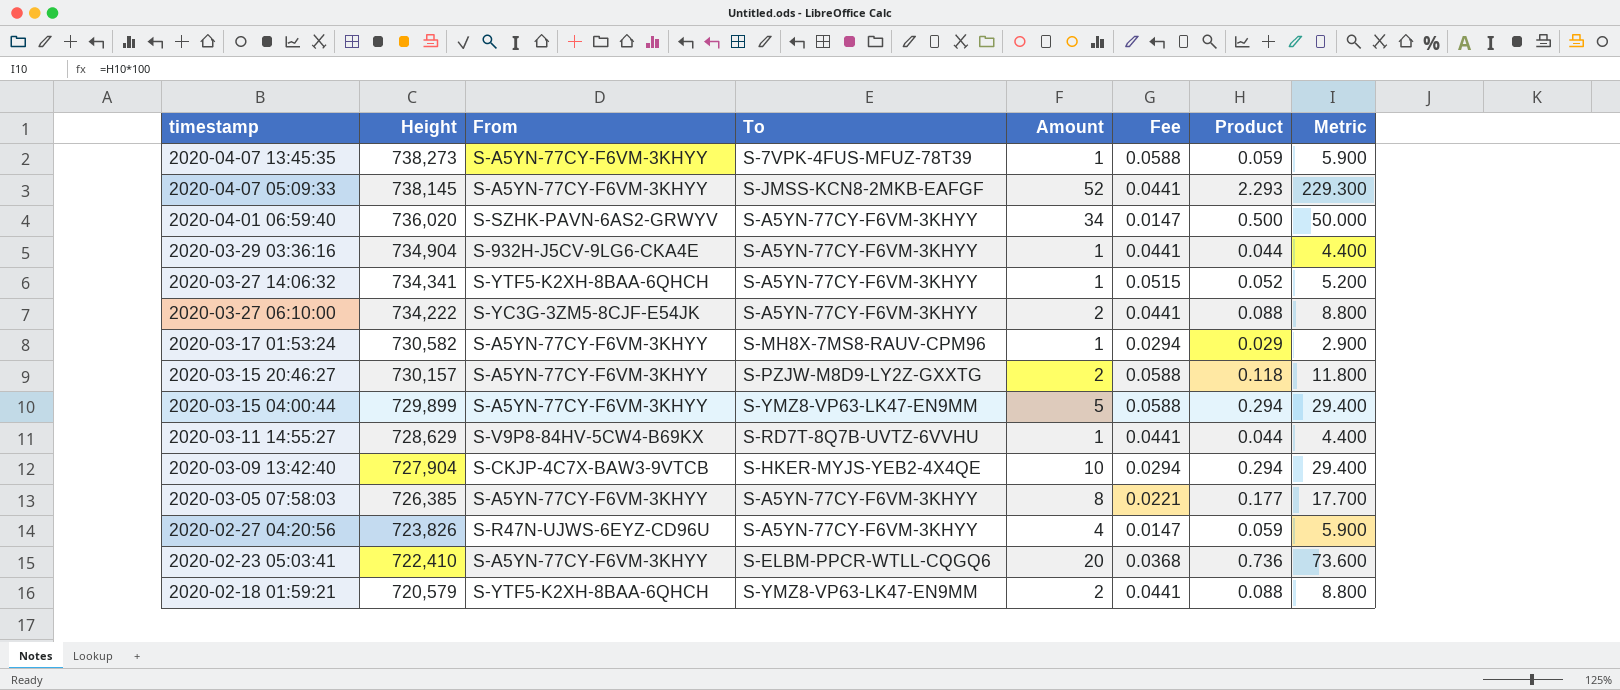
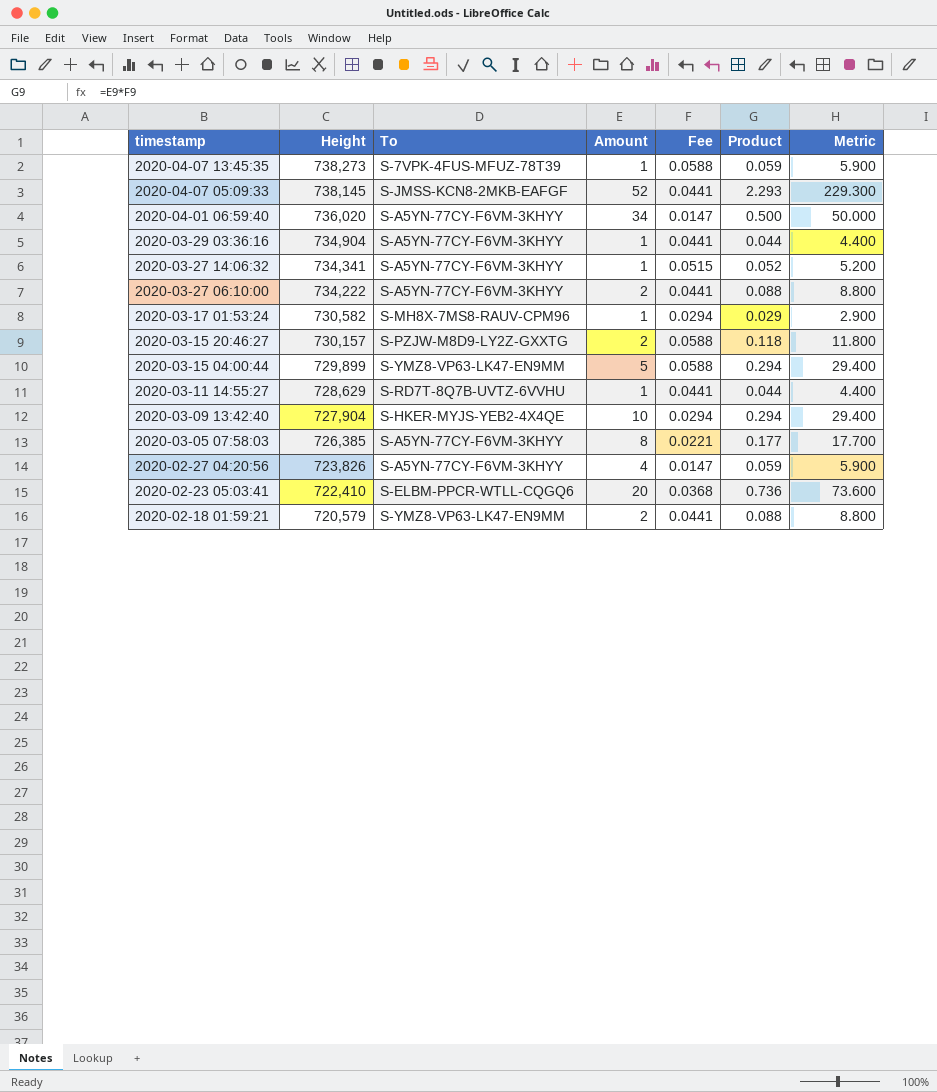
column From | position: 3 -> none

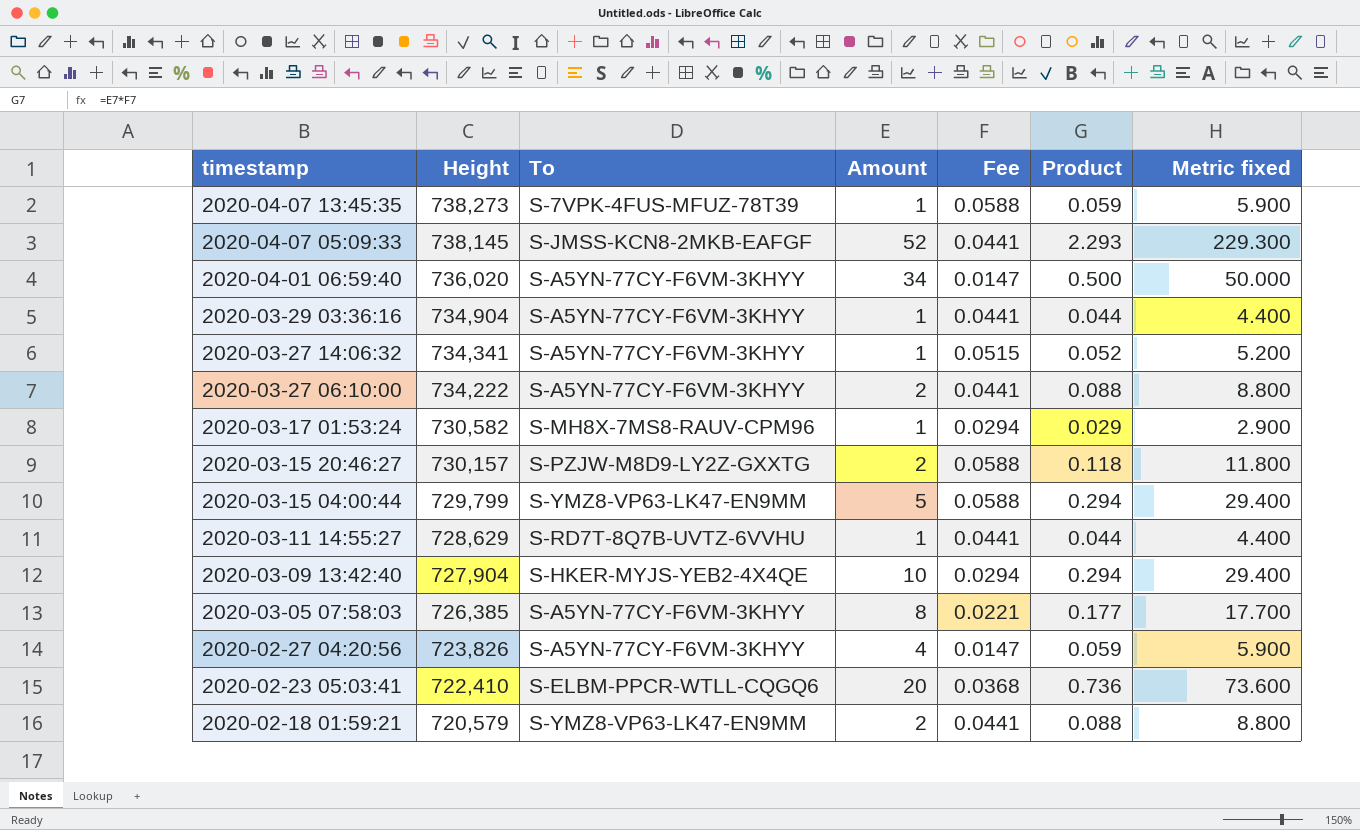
column name: Metric -> Metric fixed
2020-03-15 04:00:44 | Height: 729,899 -> 729,799

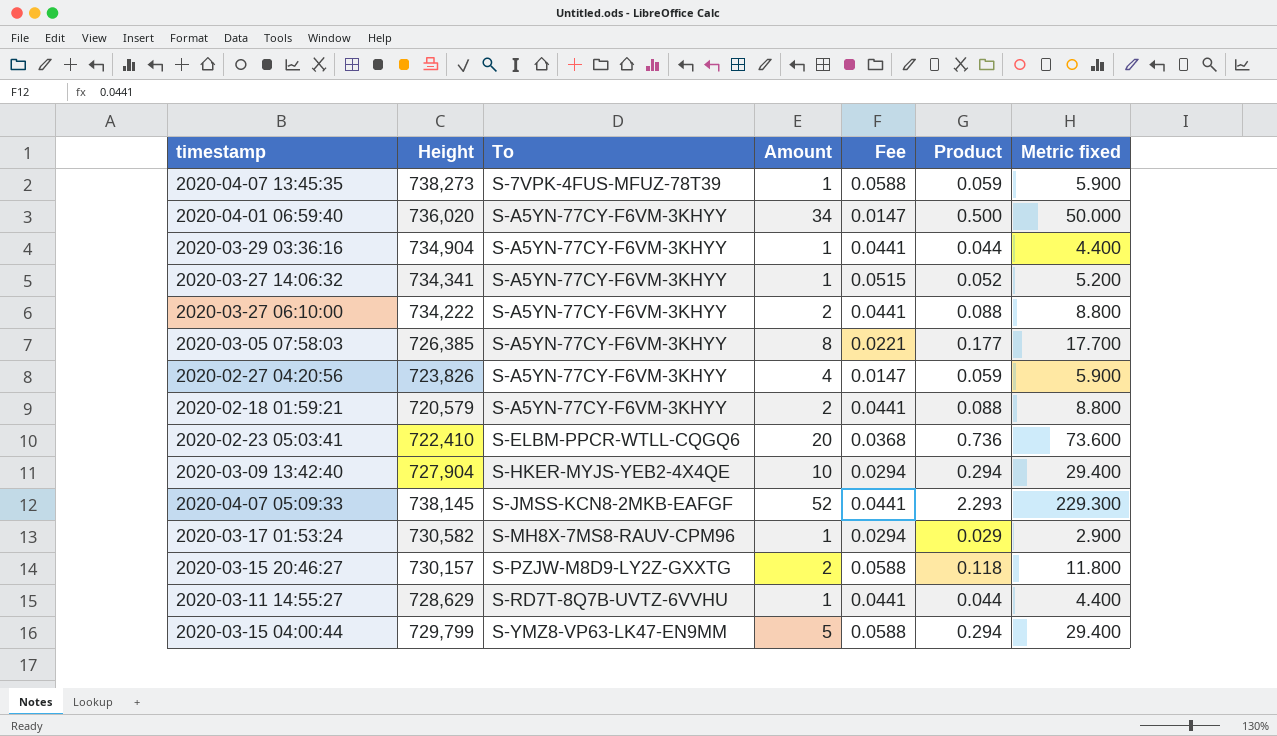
row order: timestamp descending -> To ascending
2020-02-18 01:59:21 | To: S-YMZ8-VP63-LK47-EN9MM -> S-A5YN-77CY-F6VM-3KHYY

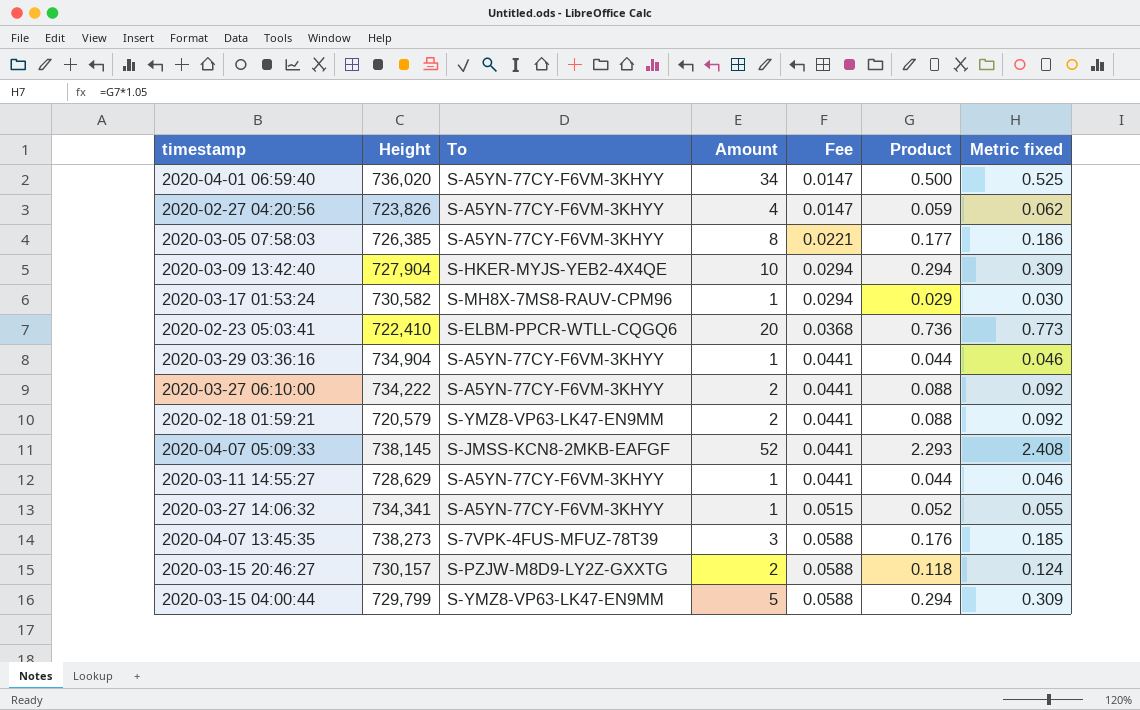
row order: To ascending -> Fee ascending
column Metric fixed | formula: [Product] * 100 -> [Product] * 1.05
2020-02-18 01:59:21 | To: S-A5YN-77CY-F6VM-3KHYY -> S-YMZ8-VP63-LK47-EN9MM
2020-03-11 14:55:27 | To: S-RD7T-8Q7B-UVTZ-6VVHU -> S-A5YN-77CY-F6VM-3KHYY
2020-04-07 13:45:35 | Amount: 1 -> 3
2020-04-07 13:45:35 | Product: 0.059 -> 0.176

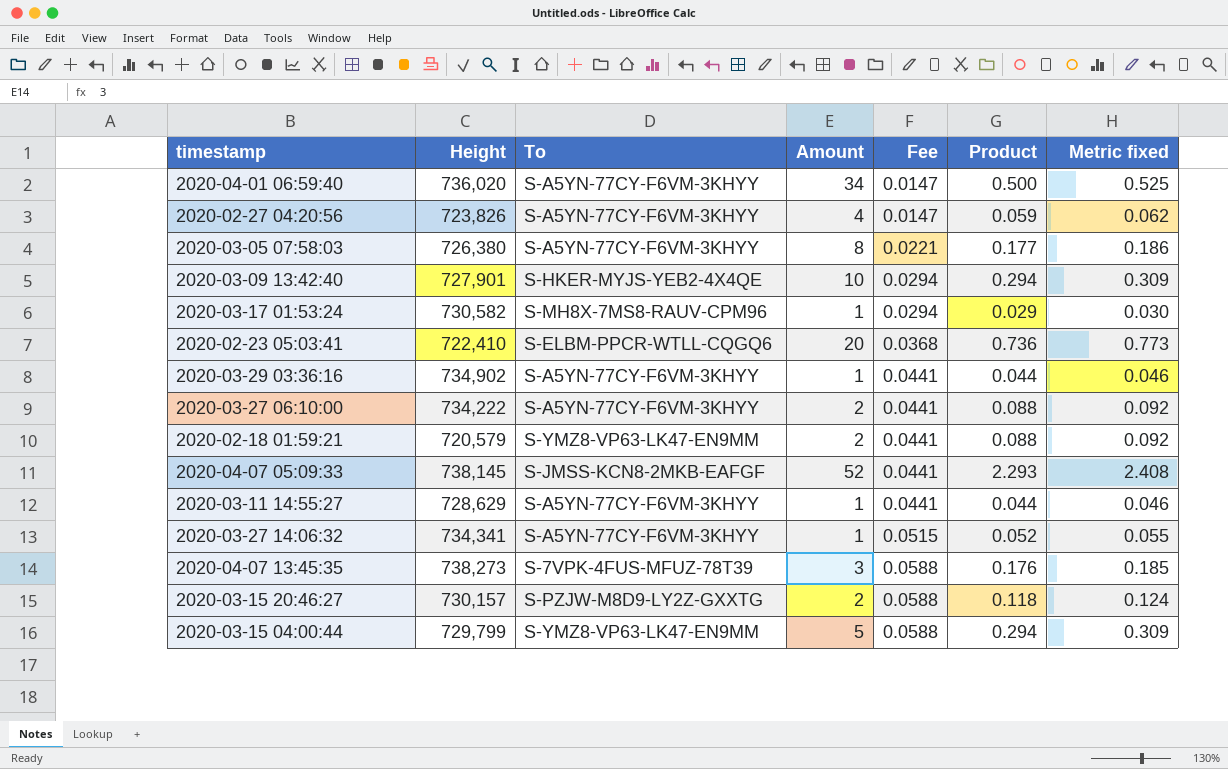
2020-03-05 07:58:03 | Height: 726,385 -> 726,380
2020-03-09 13:42:40 | Height: 727,904 -> 727,901
2020-03-29 03:36:16 | Height: 734,904 -> 734,902

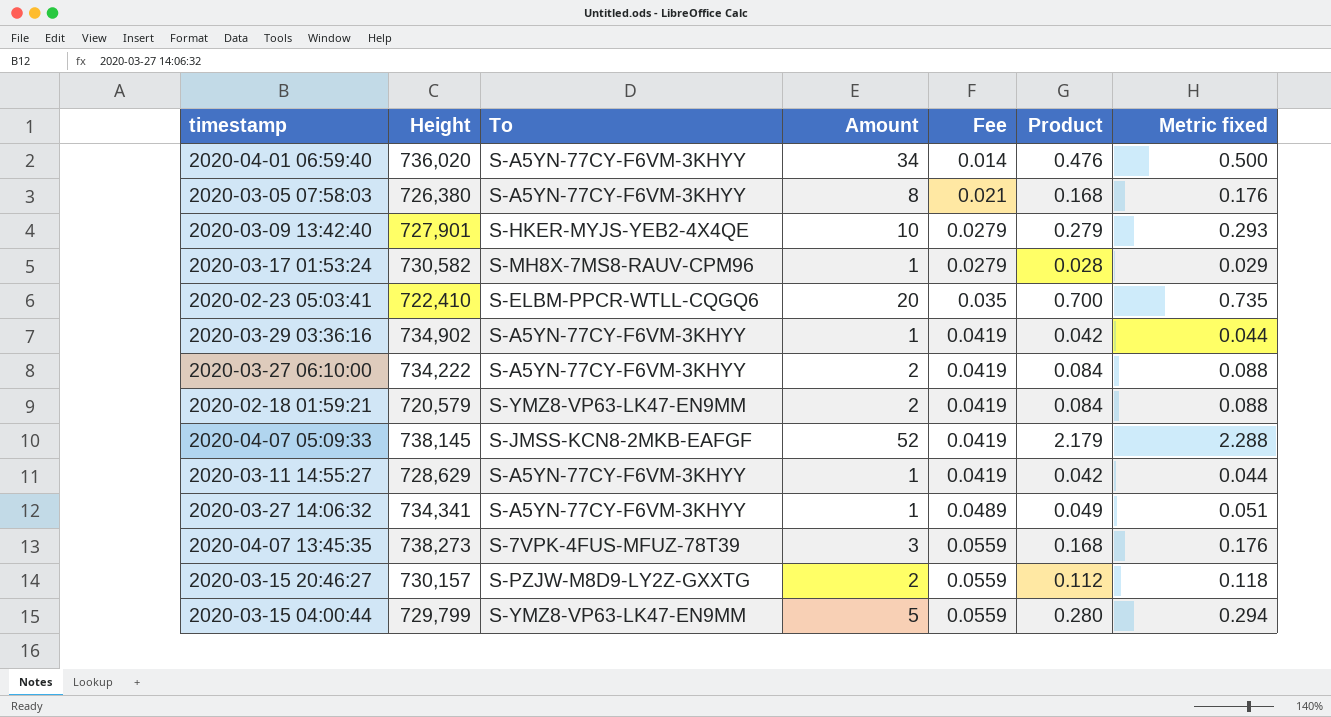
row 2020-02-27 04:20:56: 723,826 | S-A5YN-77CY-F6VM-3KHYY | 4 | 0.0147 | 0.059 | 0.062 -> none
2020-04-01 06:59:40 | Fee: 0.0147 -> 0.014
2020-04-01 06:59:40 | Product: 0.500 -> 0.476
2020-04-01 06:59:40 | Metric fixed: 0.525 -> 0.500
2020-03-05 07:58:03 | Fee: 0.0221 -> 0.021
2020-03-05 07:58:03 | Product: 0.177 -> 0.168
2020-03-05 07:58:03 | Metric fixed: 0.186 -> 0.176
2020-03-09 13:42:40 | Fee: 0.0294 -> 0.0279
2020-03-09 13:42:40 | Product: 0.294 -> 0.279
2020-03-09 13:42:40 | Metric fixed: 0.309 -> 0.293
2020-03-17 01:53:24 | Fee: 0.0294 -> 0.0279
2020-03-17 01:53:24 | Product: 0.029 -> 0.028
2020-03-17 01:53:24 | Metric fixed: 0.030 -> 0.029
2020-02-23 05:03:41 | Fee: 0.0368 -> 0.035
2020-02-23 05:03:41 | Product: 0.736 -> 0.700
2020-02-23 05:03:41 | Metric fixed: 0.773 -> 0.735
2020-03-29 03:36:16 | Fee: 0.0441 -> 0.0419
2020-03-29 03:36:16 | Product: 0.044 -> 0.042
2020-03-29 03:36:16 | Metric fixed: 0.046 -> 0.044
2020-03-27 06:10:00 | Fee: 0.0441 -> 0.0419
2020-03-27 06:10:00 | Product: 0.088 -> 0.084
2020-03-27 06:10:00 | Metric fixed: 0.092 -> 0.088
2020-02-18 01:59:21 | Fee: 0.0441 -> 0.0419
2020-02-18 01:59:21 | Product: 0.088 -> 0.084
2020-02-18 01:59:21 | Metric fixed: 0.092 -> 0.088
2020-04-07 05:09:33 | Fee: 0.0441 -> 0.0419
2020-04-07 05:09:33 | Product: 2.293 -> 2.179
2020-04-07 05:09:33 | Metric fixed: 2.408 -> 2.288
2020-03-11 14:55:27 | Fee: 0.0441 -> 0.0419
2020-03-11 14:55:27 | Product: 0.044 -> 0.042
2020-03-11 14:55:27 | Metric fixed: 0.046 -> 0.044
2020-03-27 14:06:32 | Fee: 0.0515 -> 0.0489
2020-03-27 14:06:32 | Product: 0.052 -> 0.049
2020-03-27 14:06:32 | Metric fixed: 0.055 -> 0.051
2020-04-07 13:45:35 | Fee: 0.0588 -> 0.0559
2020-04-07 13:45:35 | Product: 0.176 -> 0.168
2020-04-07 13:45:35 | Metric fixed: 0.185 -> 0.176
2020-03-15 20:46:27 | Fee: 0.0588 -> 0.0559
2020-03-15 20:46:27 | Product: 0.118 -> 0.112
2020-03-15 20:46:27 | Metric fixed: 0.124 -> 0.118
2020-03-15 04:00:44 | Fee: 0.0588 -> 0.0559
2020-03-15 04:00:44 | Product: 0.294 -> 0.280
2020-03-15 04:00:44 | Metric fixed: 0.309 -> 0.294

